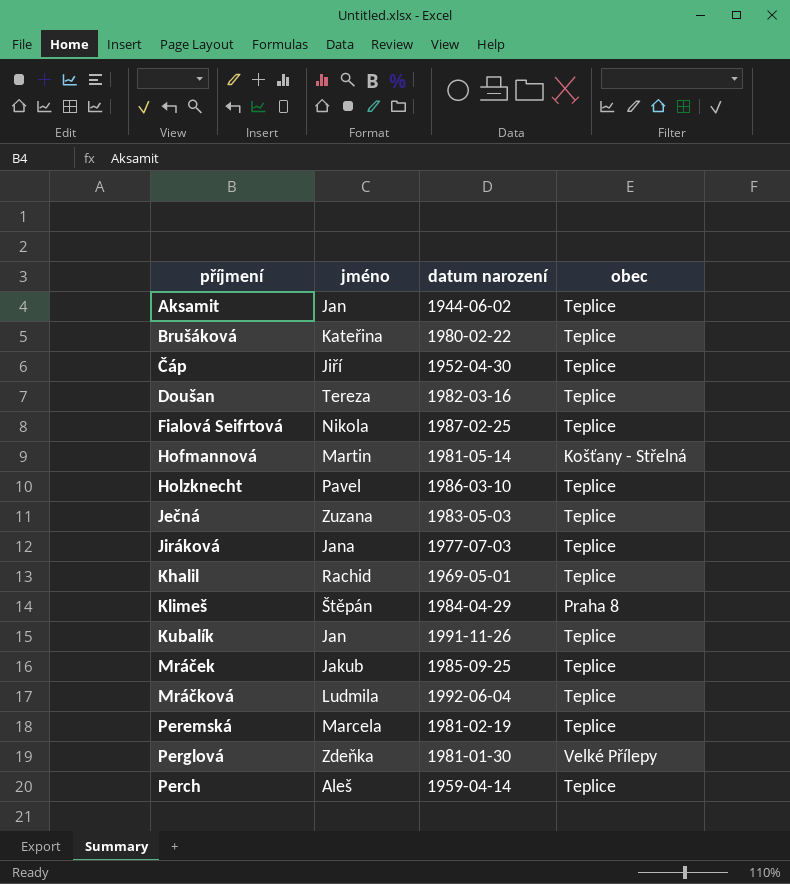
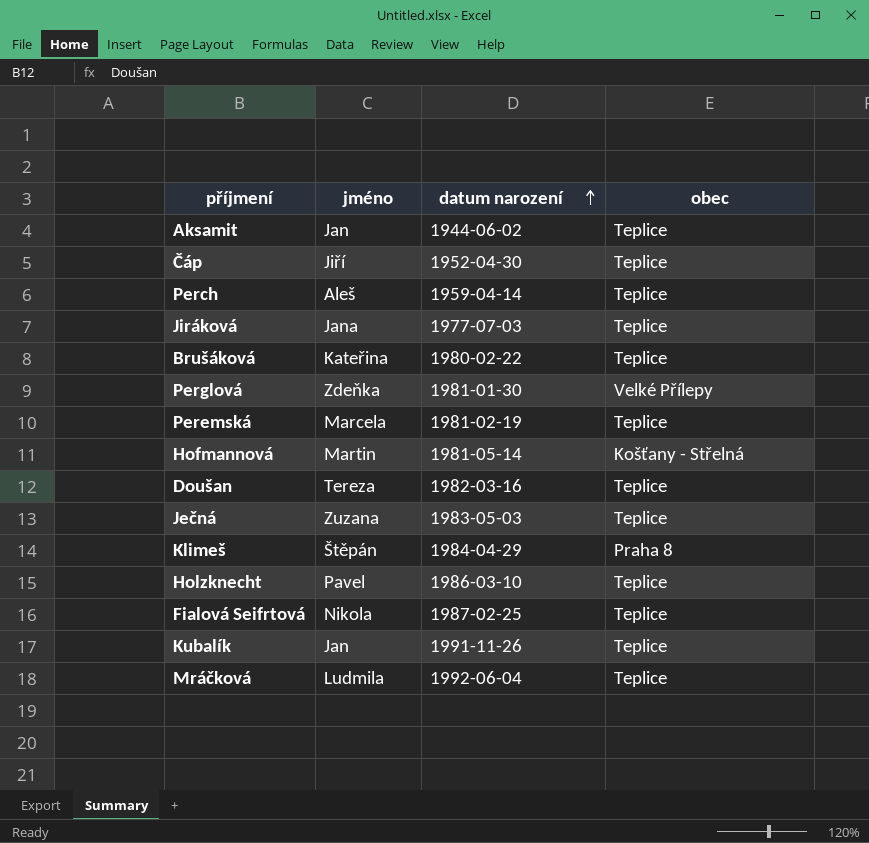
row order: none -> datum narození ascending
row Khalil: Rachid | 1969-05-01 | Teplice -> none
row Mráček: Jakub | 1985-09-25 | Teplice -> none

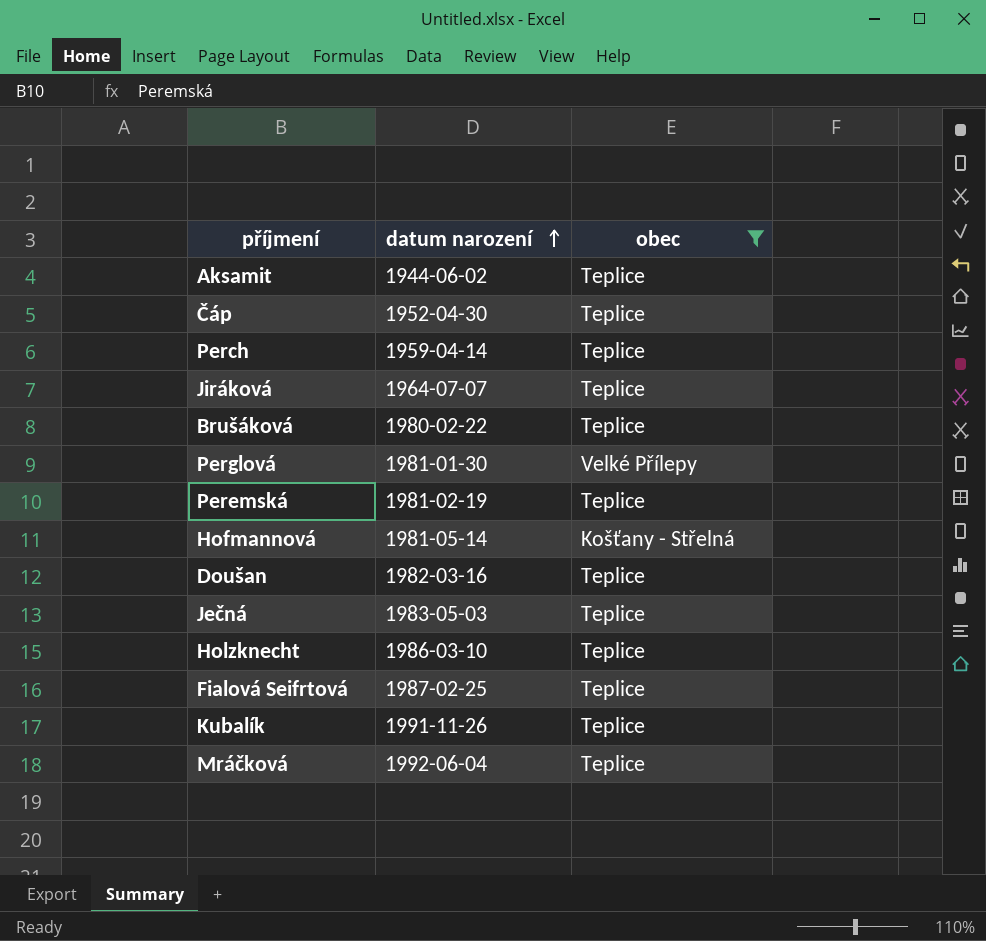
filter: none -> obec != Praha 8
column jméno | position: 2 -> none
Jiráková | datum narození: 1977-07-03 -> 1964-07-07

